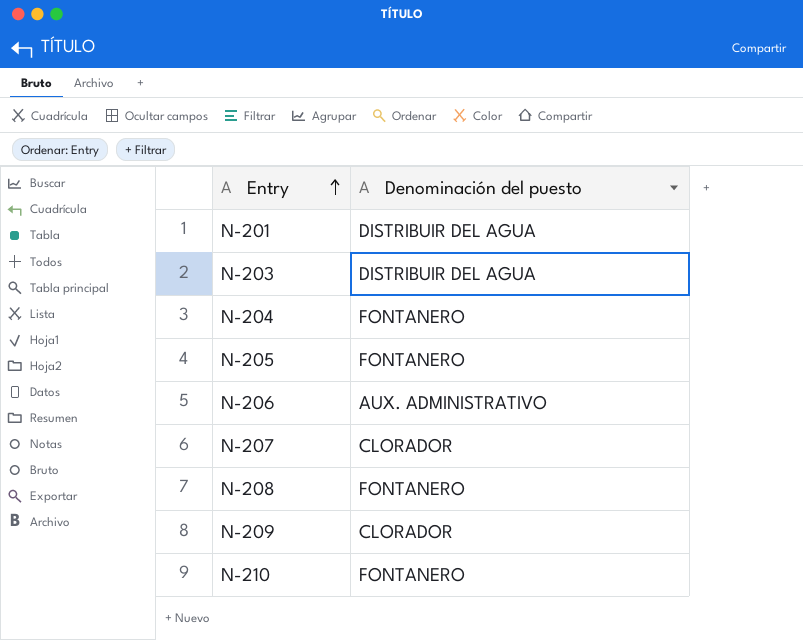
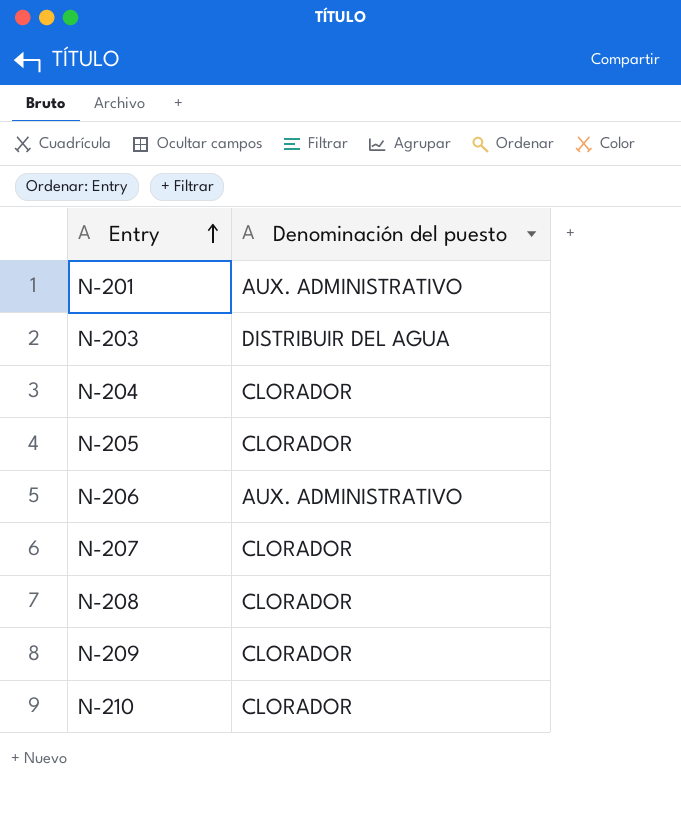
N-201 | Denominación del puesto: DISTRIBUIR DEL AGUA -> AUX. ADMINISTRATIVO
N-204 | Denominación del puesto: FONTANERO -> CLORADOR
N-205 | Denominación del puesto: FONTANERO -> CLORADOR
N-208 | Denominación del puesto: FONTANERO -> CLORADOR
N-210 | Denominación del puesto: FONTANERO -> CLORADOR

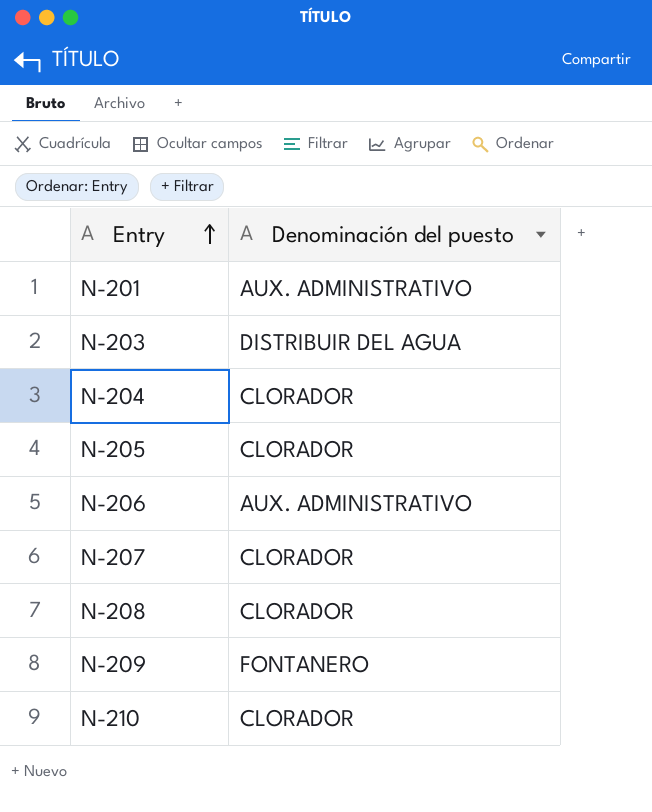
N-209 | Denominación del puesto: CLORADOR -> FONTANERO

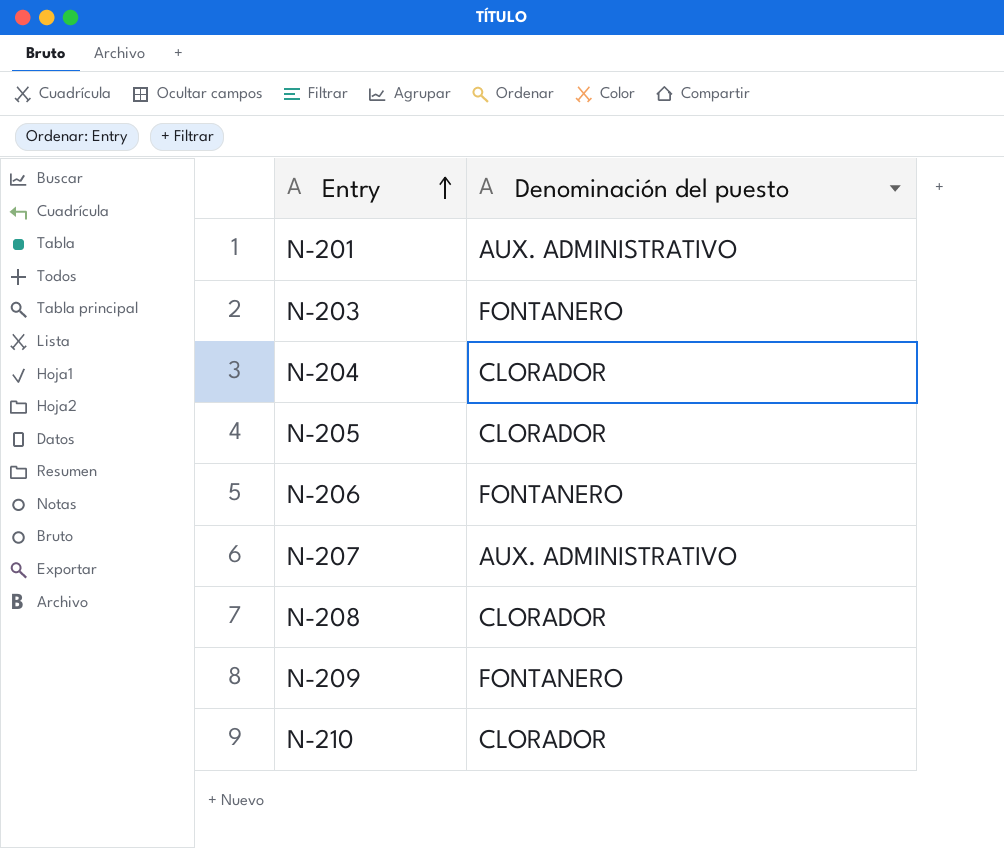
N-203 | Denominación del puesto: DISTRIBUIR DEL AGUA -> FONTANERO
N-206 | Denominación del puesto: AUX. ADMINISTRATIVO -> FONTANERO
N-207 | Denominación del puesto: CLORADOR -> AUX. ADMINISTRATIVO

